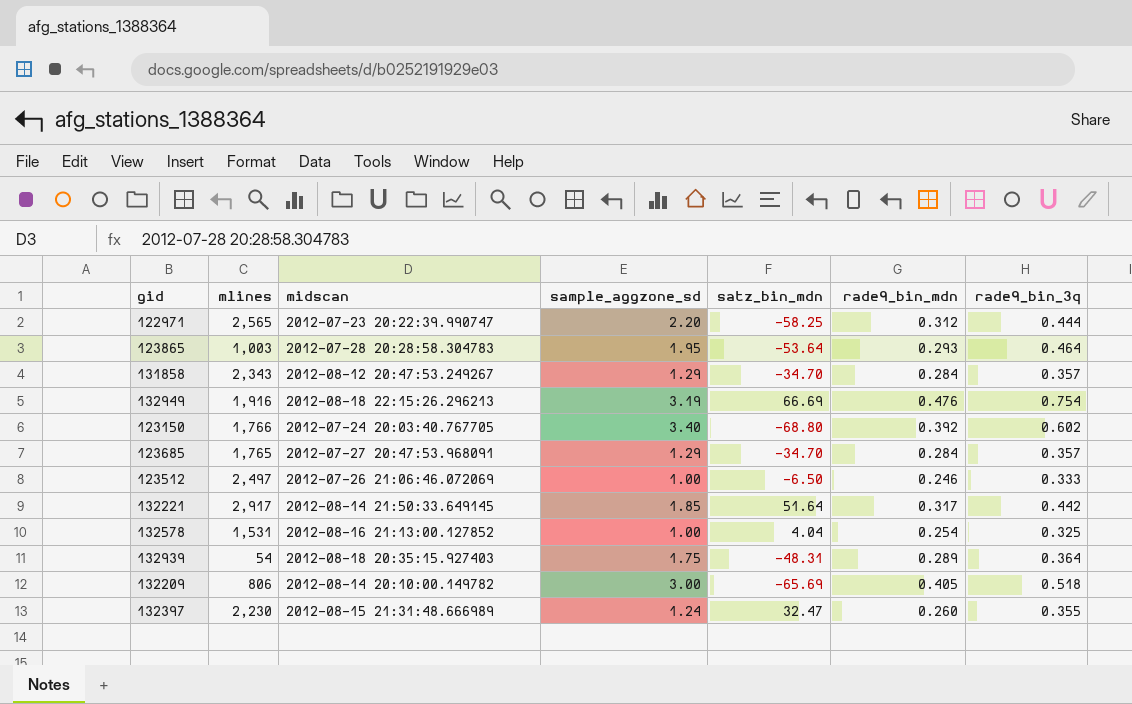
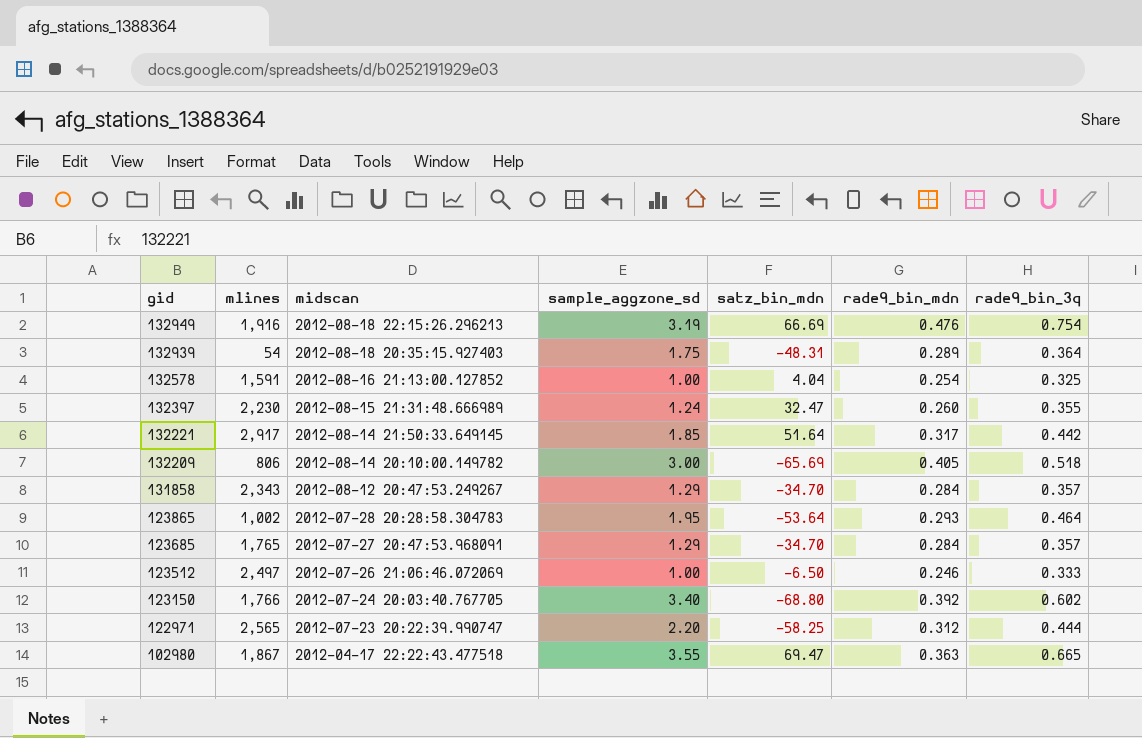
row order: none -> gid descending
132578 | mlines: 1,531 -> 1,591
123865 | mlines: 1,003 -> 1,002
row 102980: none -> 1,867 | 2012-04-17 22:22:43.477518 | 3.55 | 69.47 | 0.363 | 0.665

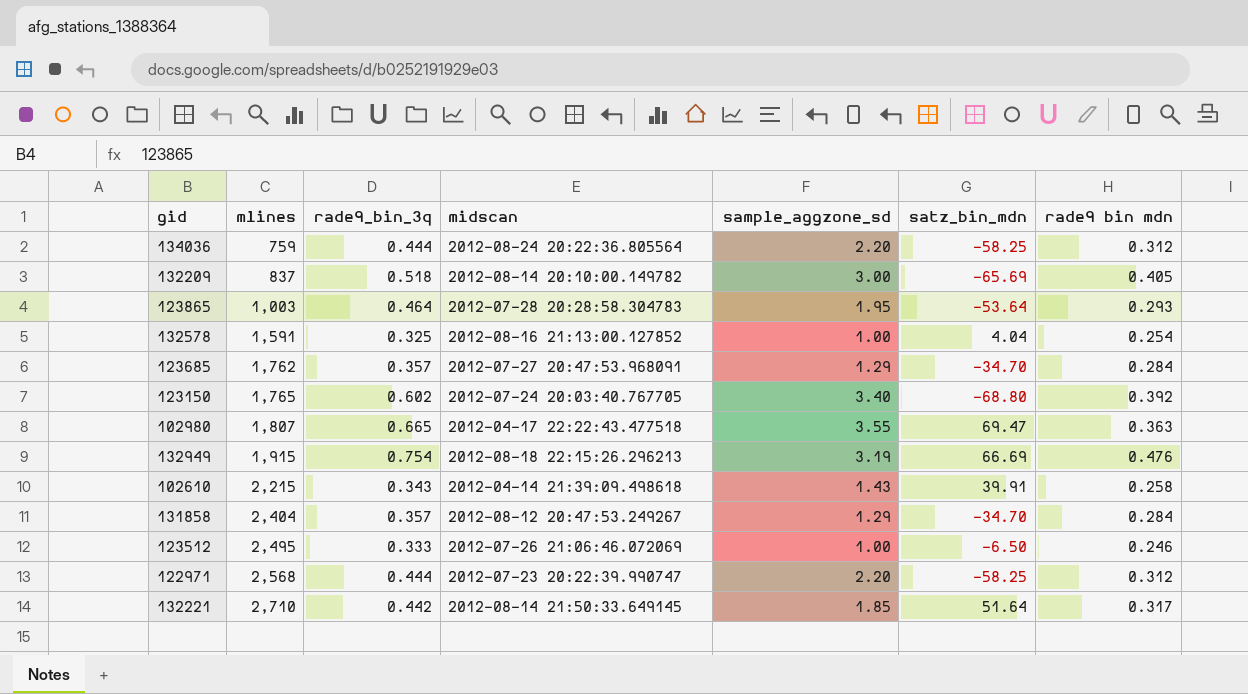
row order: gid descending -> mlines ascending
column rade9_bin_3q | position: 7 -> 3
column name: rade9_bin_mdn -> rade9 bin mdn
row 132939: 54 | 2012-08-18 20:35:15.927403 | 1.75 | -48.31 | 0.289 | 0.364 -> none
row 132397: 2,230 | 2012-08-15 21:31:48.666989 | 1.24 | 32.47 | 0.260 | 0.355 -> none
row 134036: none -> 759 | 0.444 | 2012-08-24 20:22:36.805564 | 2.20 | -58.25 | 0.312
132209 | mlines: 806 -> 837
123865 | mlines: 1,002 -> 1,003
123685 | mlines: 1,765 -> 1,762
123150 | mlines: 1,766 -> 1,765
102980 | mlines: 1,867 -> 1,807
132949 | mlines: 1,916 -> 1,915
row 102610: none -> 2,215 | 0.343 | 2012-04-14 21:39:09.498618 | 1.43 | 39.91 | 0.258
131858 | mlines: 2,343 -> 2,404
123512 | mlines: 2,497 -> 2,495
122971 | mlines: 2,565 -> 2,568
132221 | mlines: 2,917 -> 2,710

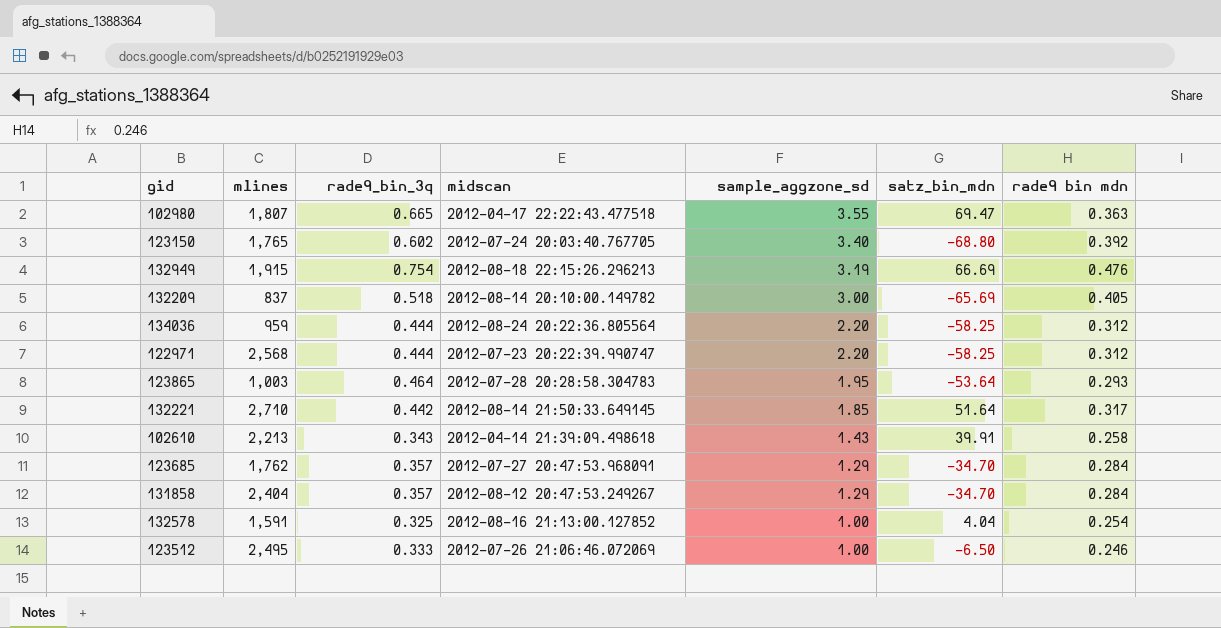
row order: mlines ascending -> sample_aggzone_sd descending
134036 | mlines: 759 -> 959
102610 | mlines: 2,215 -> 2,213

